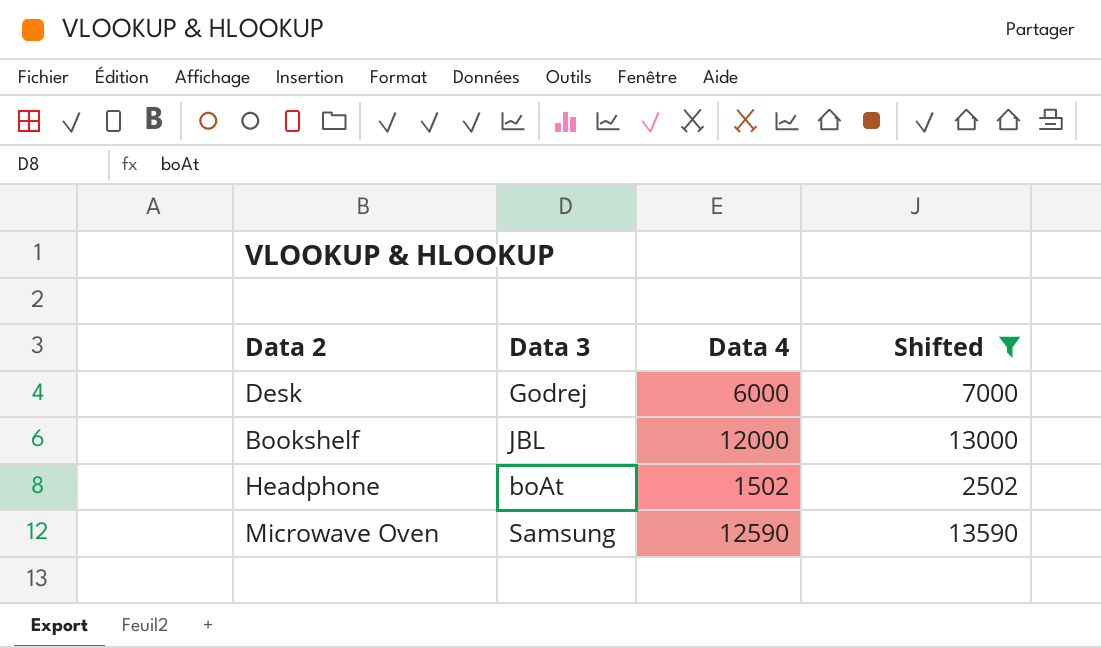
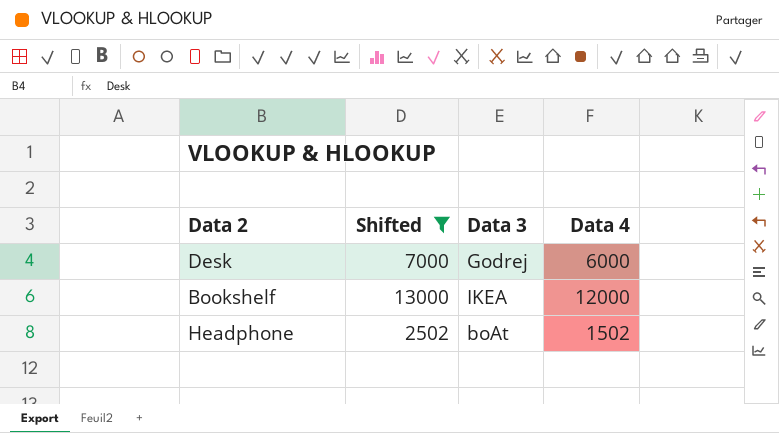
column Shifted | position: 4 -> 2
row Microwave Oven: Samsung | 12590 | 13590 -> none
Bookshelf | Data 3: JBL -> IKEA

